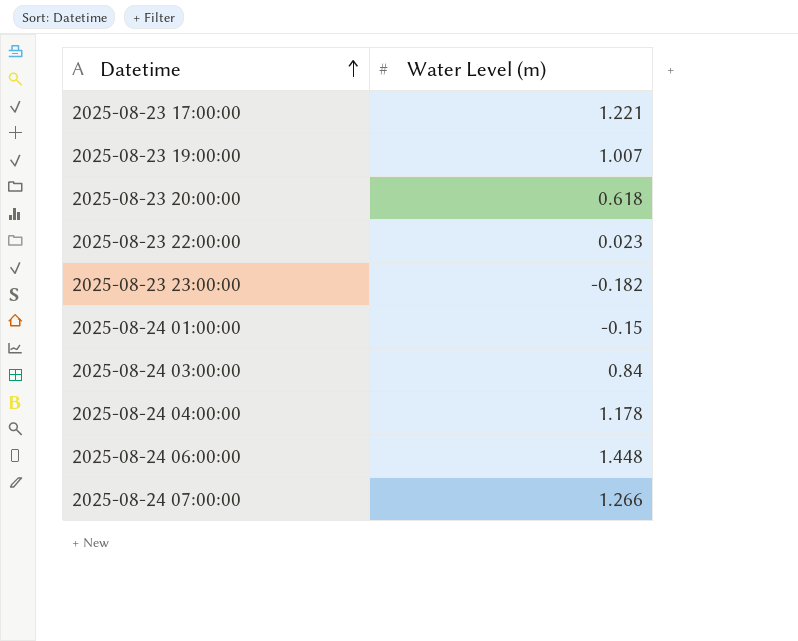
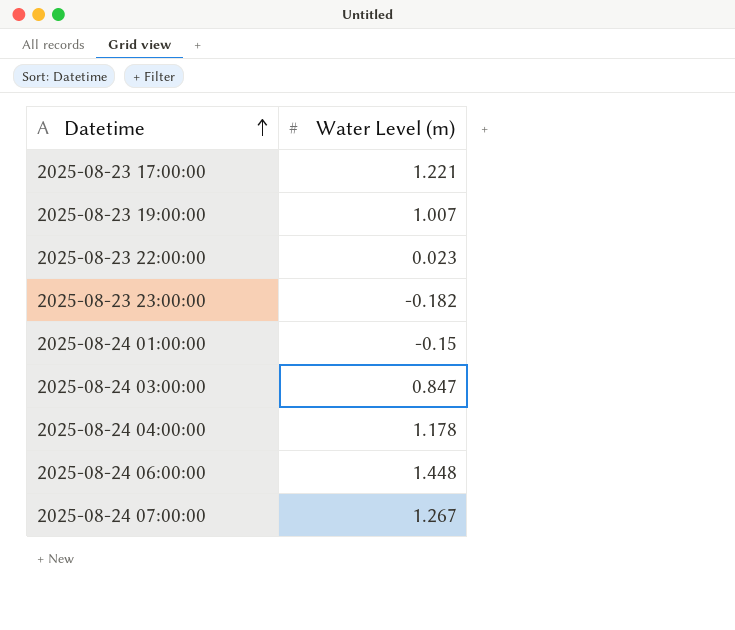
row 2025-08-23 20:00:00: 0.618 -> none
2025-08-24 03:00:00 | Water Level (m): 0.84 -> 0.847
2025-08-24 07:00:00 | Water Level (m): 1.266 -> 1.267

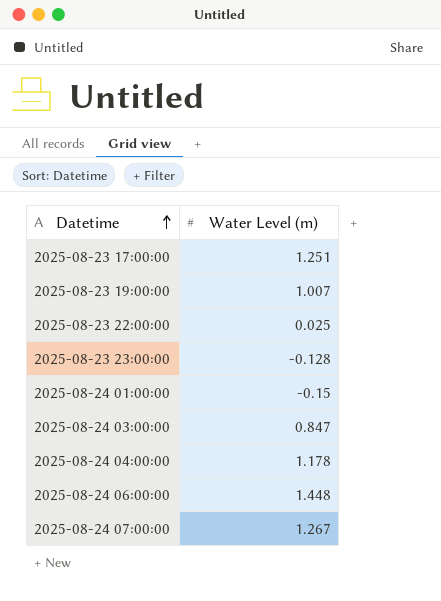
2025-08-23 17:00:00 | Water Level (m): 1.221 -> 1.251
2025-08-23 22:00:00 | Water Level (m): 0.023 -> 0.025
2025-08-23 23:00:00 | Water Level (m): -0.182 -> -0.128

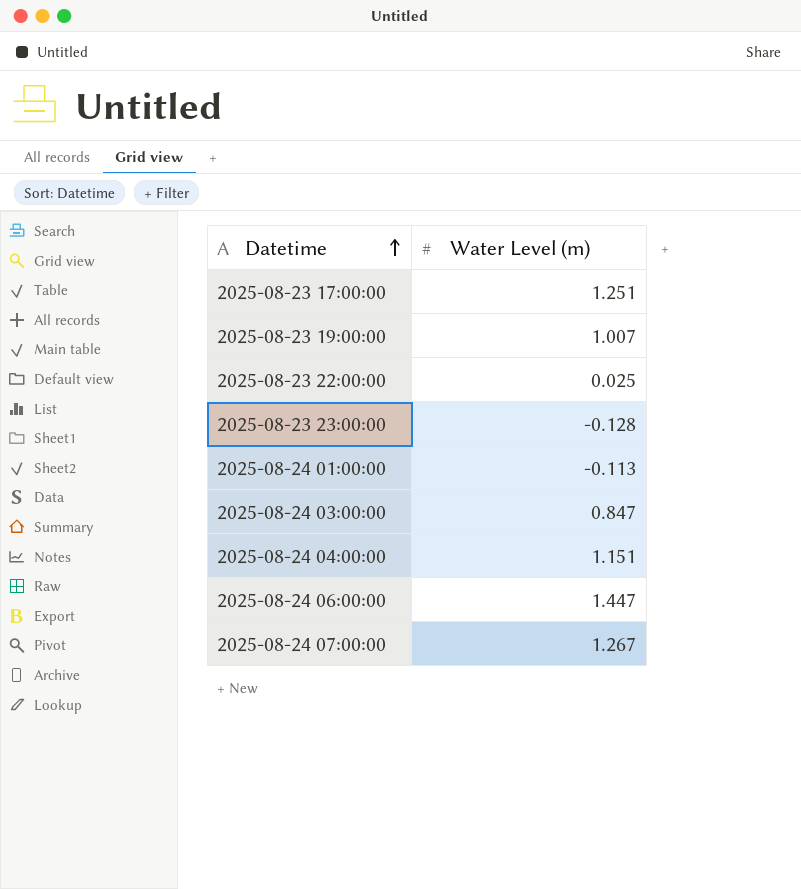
2025-08-24 01:00:00 | Water Level (m): -0.15 -> -0.113
2025-08-24 04:00:00 | Water Level (m): 1.178 -> 1.151
2025-08-24 06:00:00 | Water Level (m): 1.448 -> 1.447

